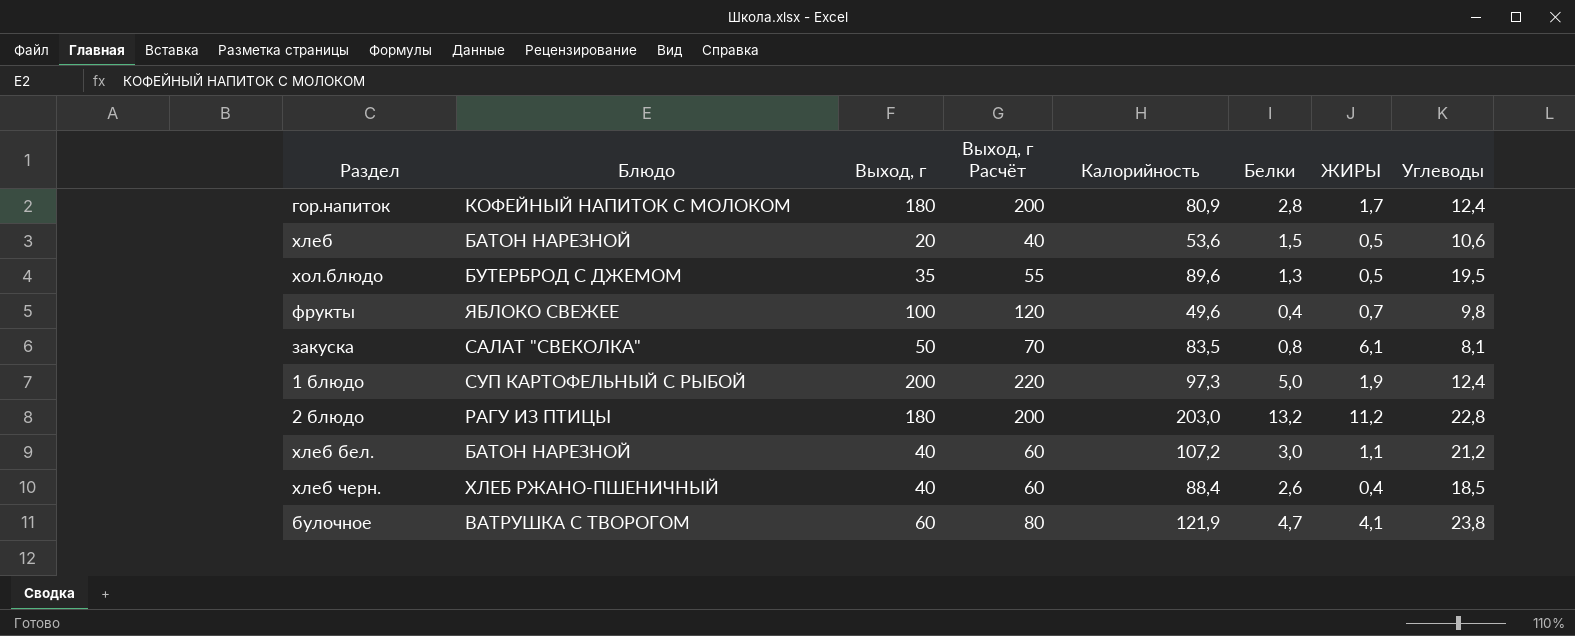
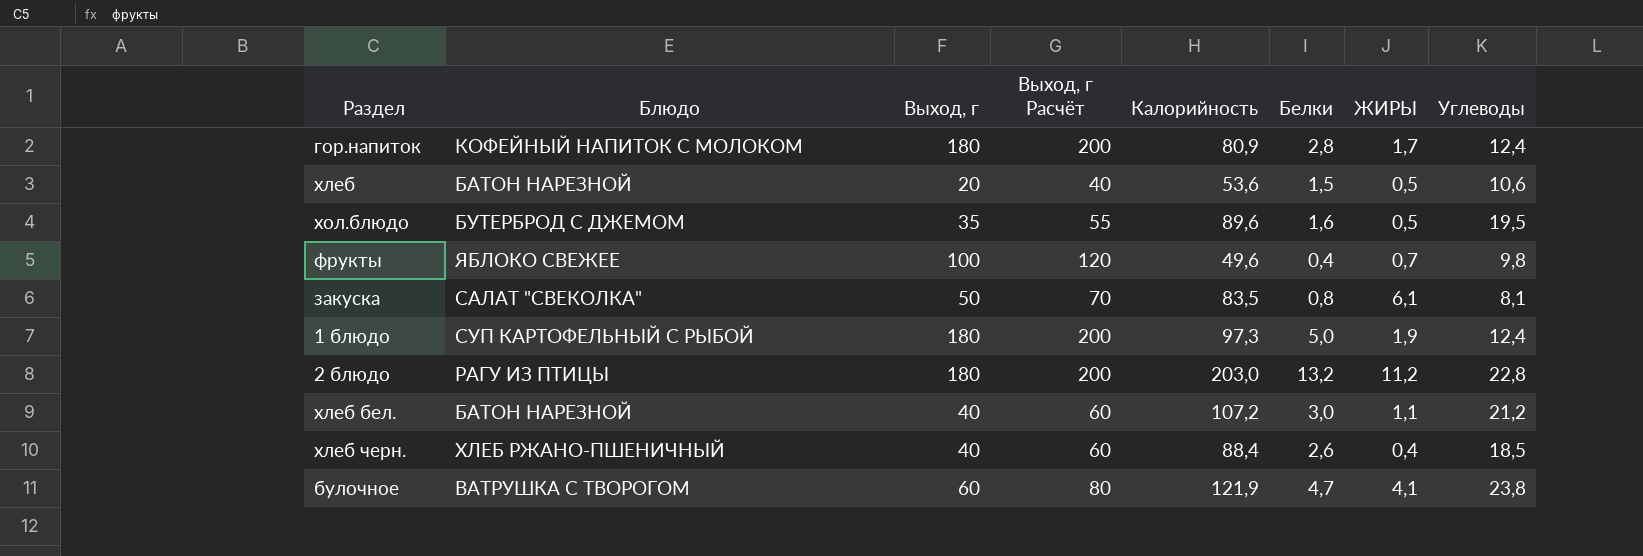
хол.блюдо | Белки: 1,3 -> 1,6
1 блюдо | Выход, г: 200 -> 180
1 блюдо | Выход, г Расчёт: 220 -> 200

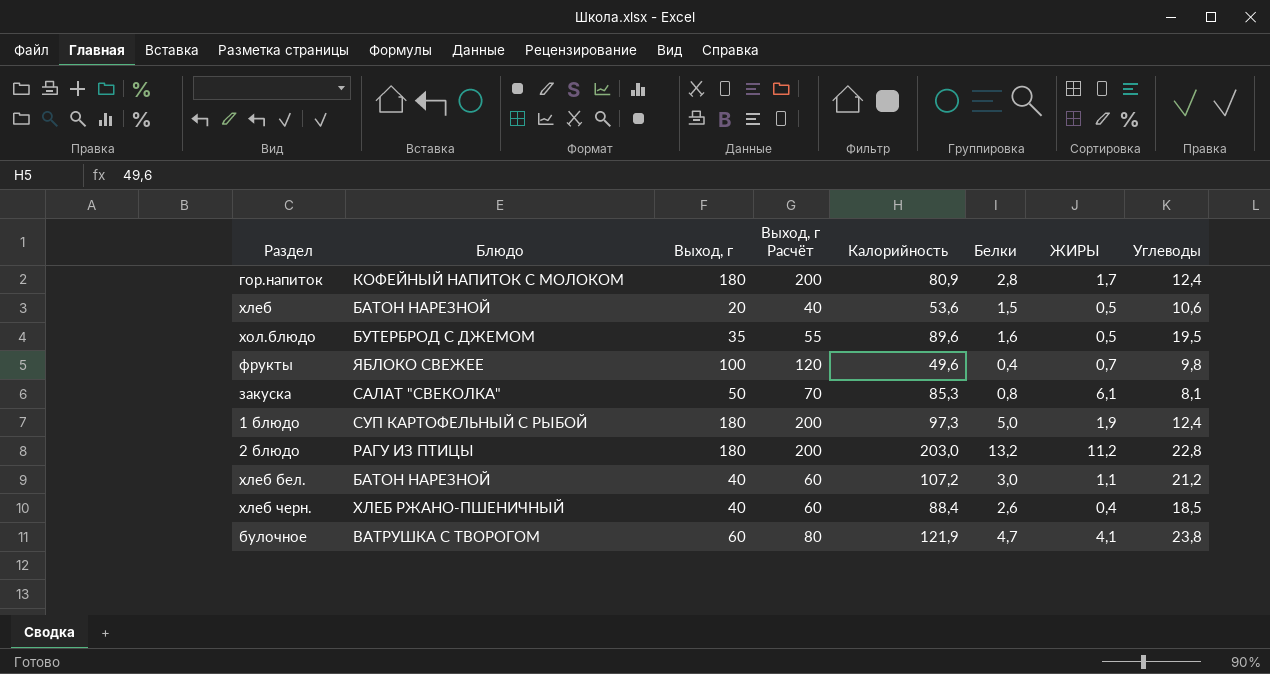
закуска | Калорийность: 83,5 -> 85,3

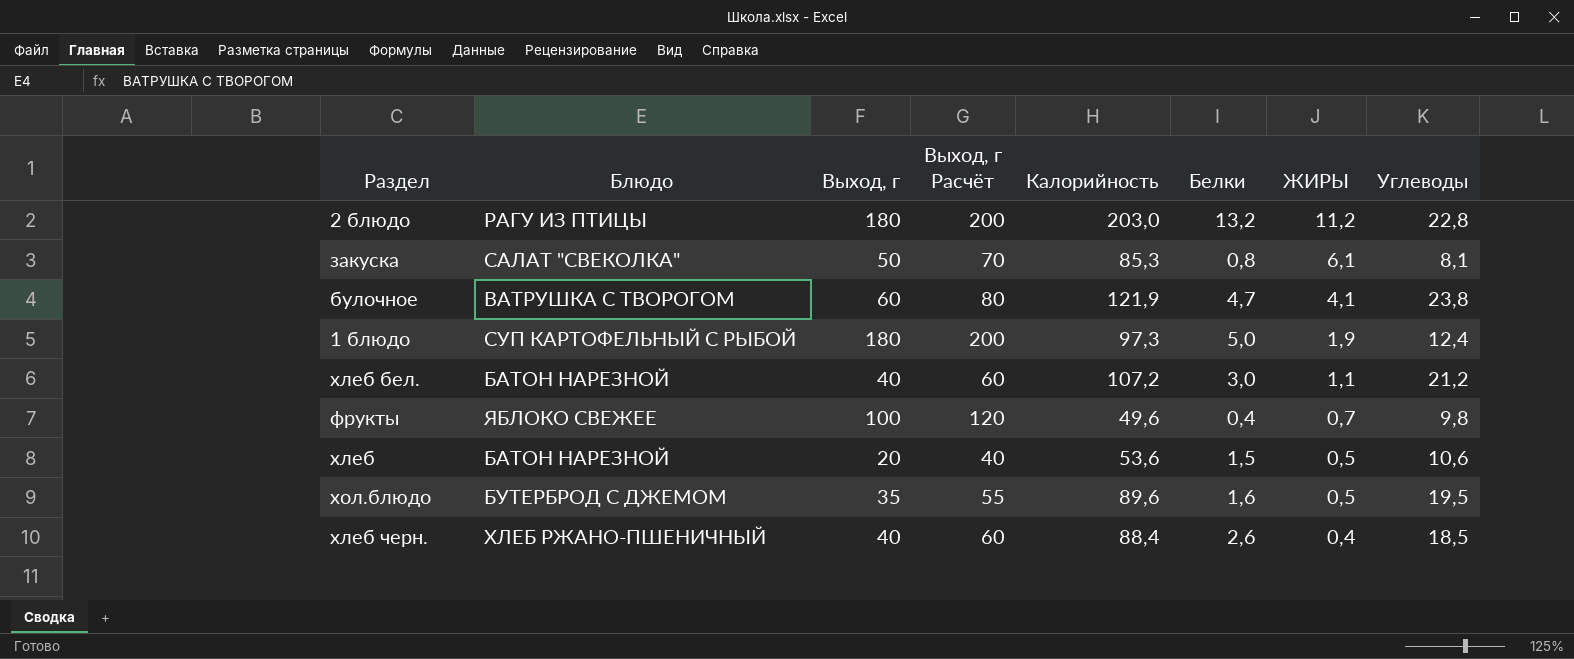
row order: none -> ЖИРЫ descending
row гор.напиток: КОФЕЙНЫЙ НАПИТОК С МОЛОКОМ | 180 | 200 | 80,9 | 2,8 | 1,7 | 12,4 -> none

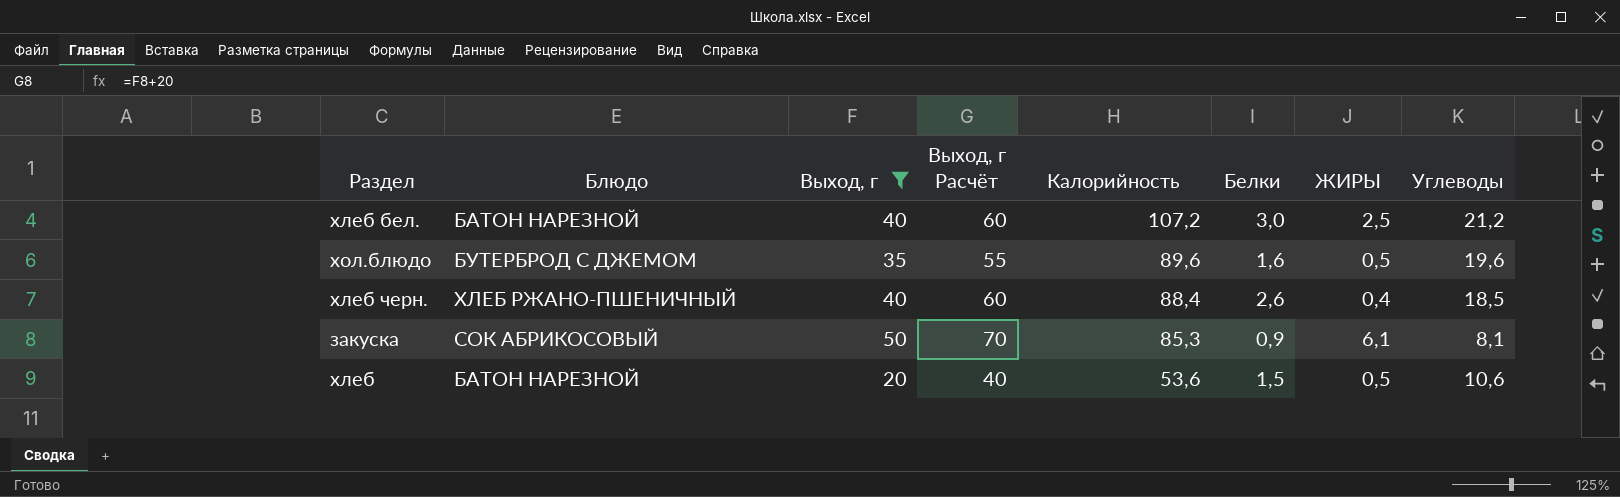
filter: none -> Выход, г <= 50
row order: ЖИРЫ descending -> Калорийность descending
хлеб бел. | ЖИРЫ: 1,1 -> 2,5
хол.блюдо | Углеводы: 19,5 -> 19,6
закуска | Блюдо: САЛАТ "СВЕКОЛКА" -> СОК АБРИКОСОВЫЙ
закуска | Белки: 0,8 -> 0,9

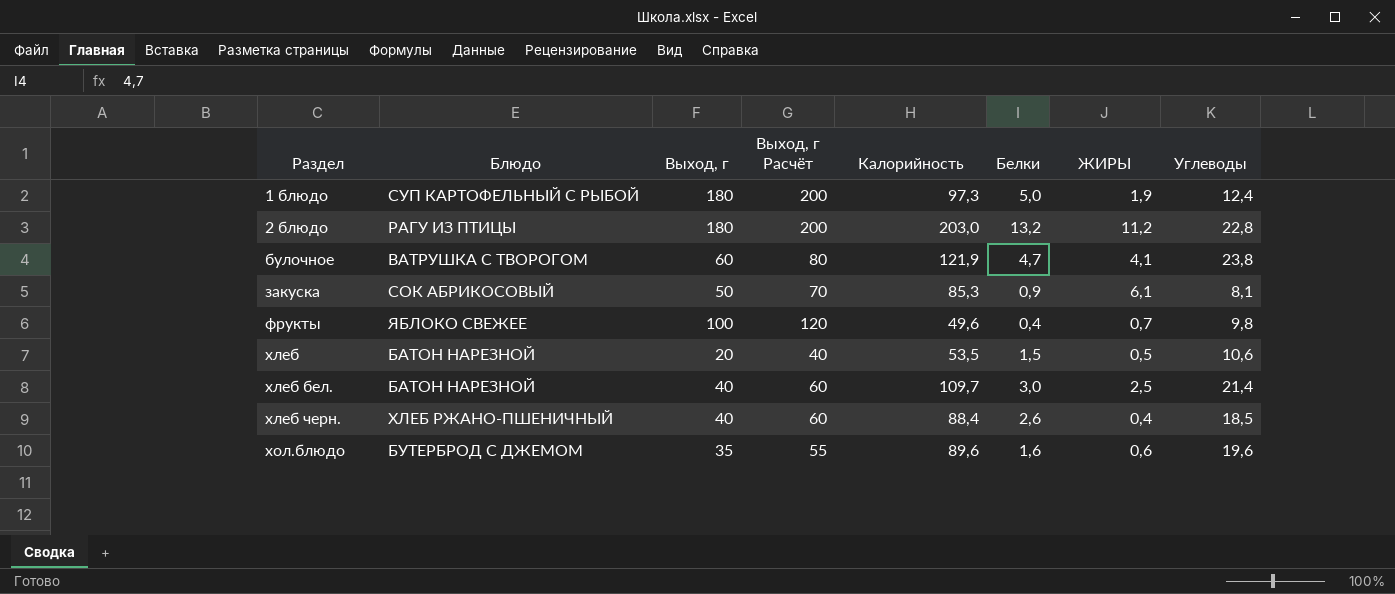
filter: Выход, г <= 50 -> none
row order: Калорийность descending -> Раздел ascending
хлеб | Калорийность: 53,6 -> 53,5
хлеб бел. | Калорийность: 107,2 -> 109,7
хлеб бел. | Углеводы: 21,2 -> 21,4
хол.блюдо | ЖИРЫ: 0,5 -> 0,6

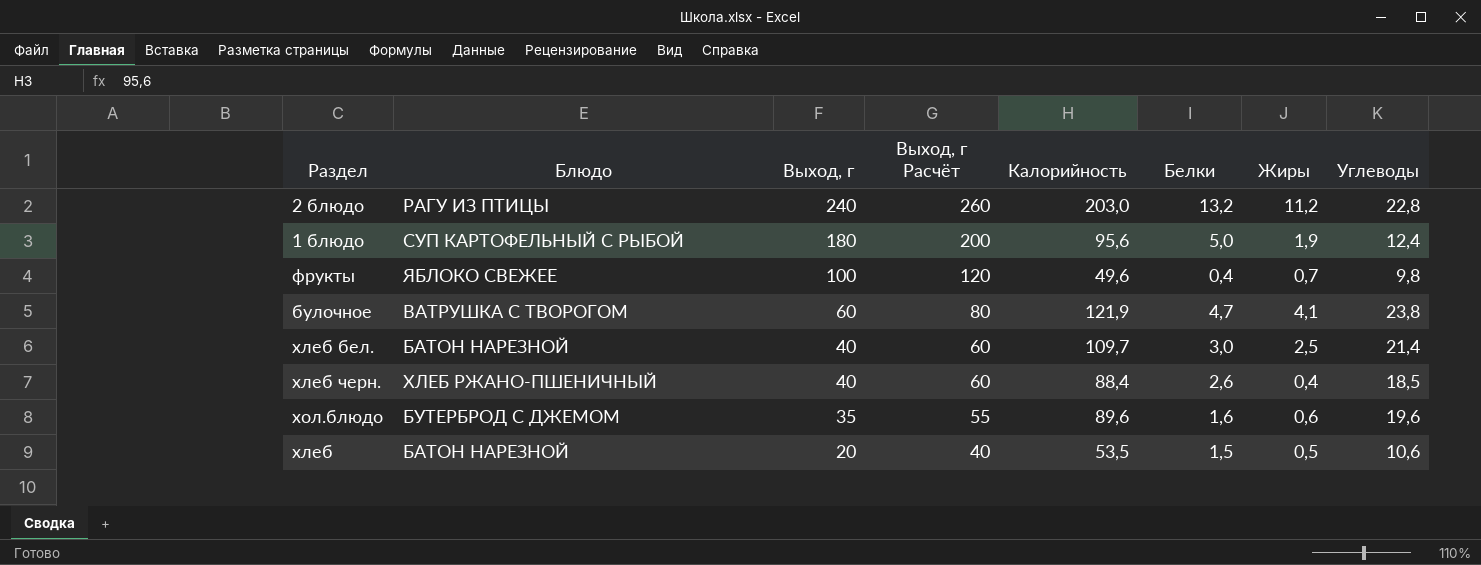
row order: Раздел ascending -> Выход, г descending
column name: ЖИРЫ -> Жиры
row закуска: СОК АБРИКОСОВЫЙ | 50 | 70 | 85,3 | 0,9 | 6,1 | 8,1 -> none
2 блюдо | Выход, г: 180 -> 240
2 блюдо | Выход, г Расчёт: 200 -> 260
1 блюдо | Калорийность: 97,3 -> 95,6

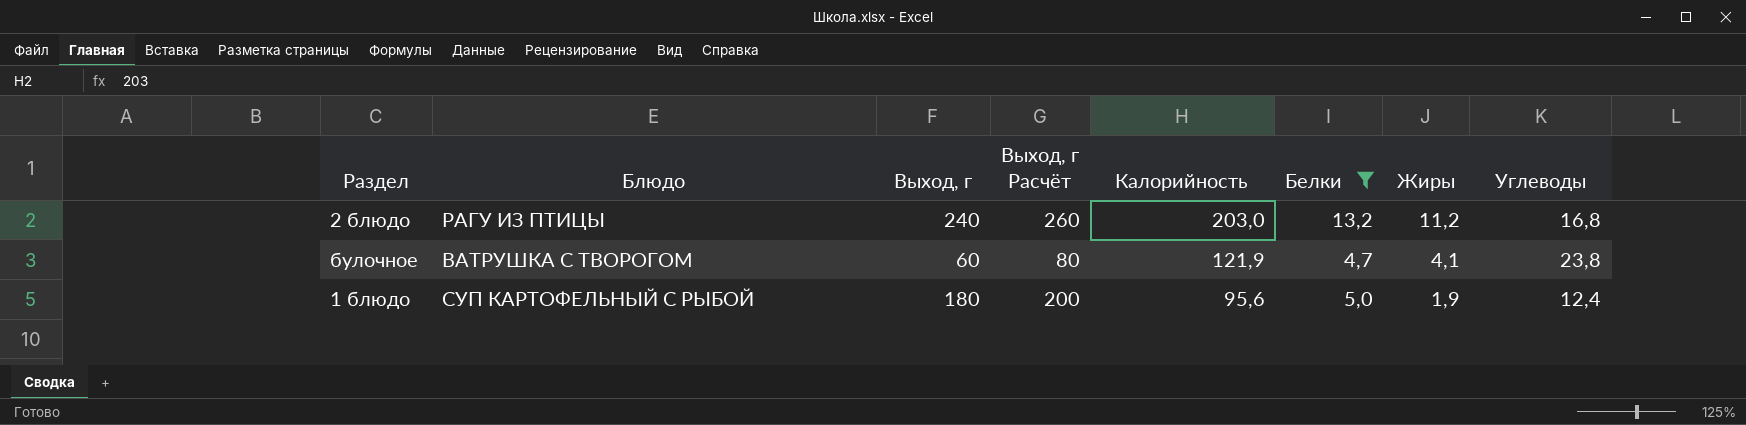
filter: none -> Белки >= 4,7
row order: Выход, г descending -> Калорийность descending
2 блюдо | Углеводы: 22,8 -> 16,8

